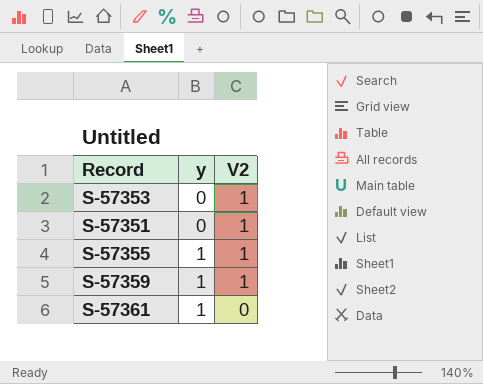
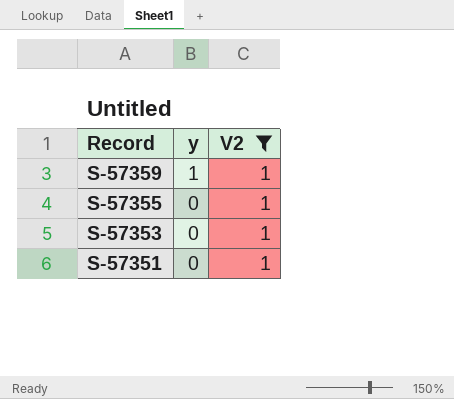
filter: none -> V2 = 1
row order: y ascending -> Record descending
S-57355 | y: 1 -> 0

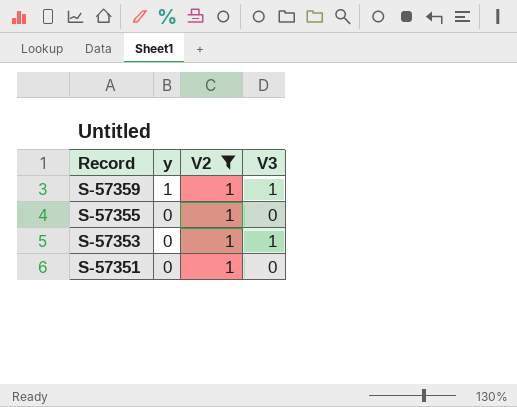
column V3 | position: none -> 4

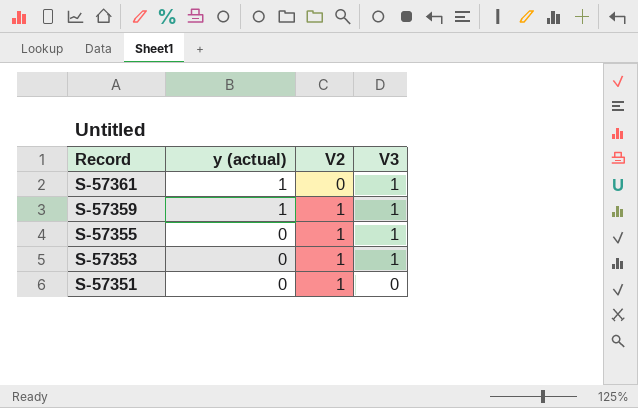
filter: V2 = 1 -> none
column name: y -> y (actual)
S-57355 | V3: 0 -> 1

